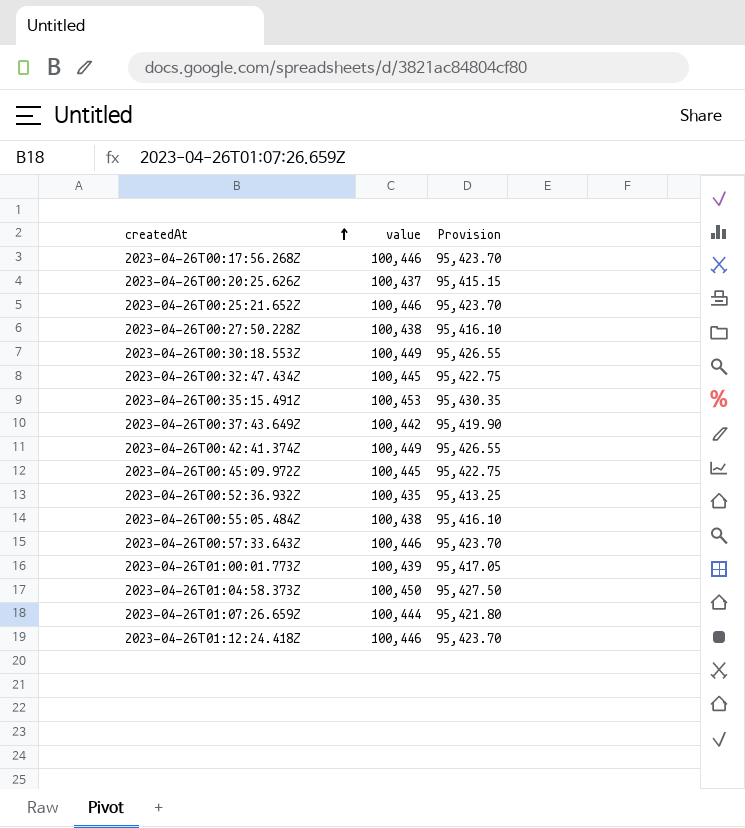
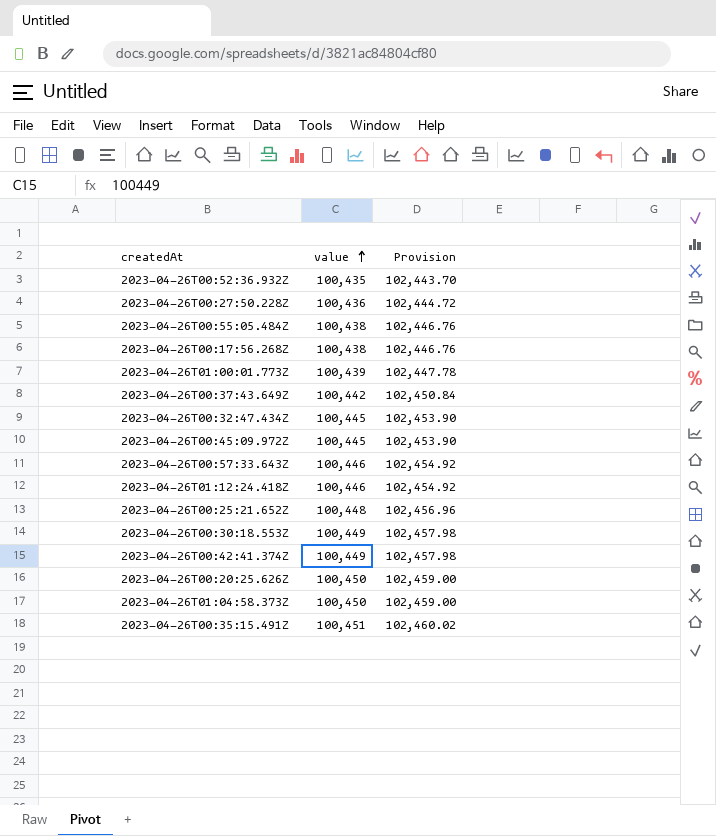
row order: createdAt ascending -> value ascending
column Provision | formula: [value] * 0.95 -> [value] * 1.02
row 2023-04-26T01:07:26.659Z: 100,444 | 95,421.80 -> none
2023-04-26T00:27:50.228Z | value: 100,438 -> 100,436
2023-04-26T00:17:56.268Z | value: 100,446 -> 100,438
2023-04-26T00:25:21.652Z | value: 100,446 -> 100,448
2023-04-26T00:20:25.626Z | value: 100,437 -> 100,450
2023-04-26T00:35:15.491Z | value: 100,453 -> 100,451

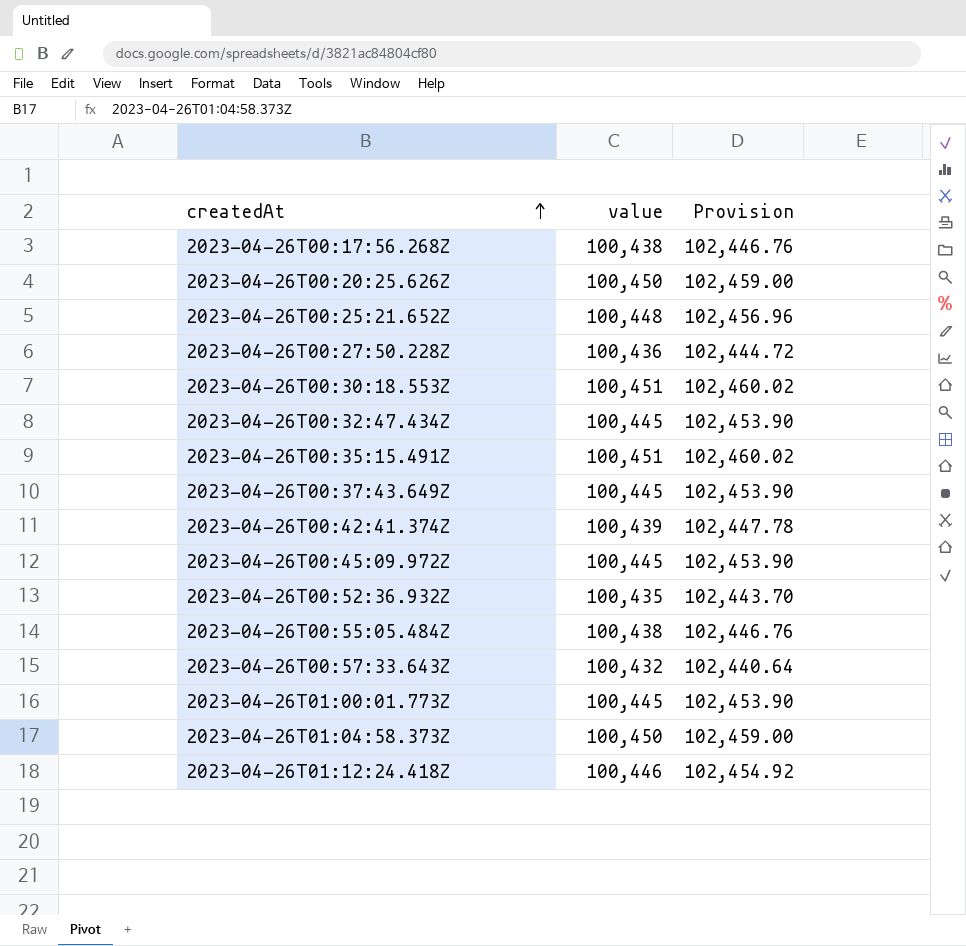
row order: value ascending -> createdAt ascending
2023-04-26T00:30:18.553Z | value: 100,449 -> 100,451
2023-04-26T00:30:18.553Z | Provision: 102,457.98 -> 102,460.02
2023-04-26T00:37:43.649Z | value: 100,442 -> 100,445
2023-04-26T00:37:43.649Z | Provision: 102,450.84 -> 102,453.90
2023-04-26T00:42:41.374Z | value: 100,449 -> 100,439
2023-04-26T00:42:41.374Z | Provision: 102,457.98 -> 102,447.78
2023-04-26T00:57:33.643Z | value: 100,446 -> 100,432
2023-04-26T00:57:33.643Z | Provision: 102,454.92 -> 102,440.64
2023-04-26T01:00:01.773Z | value: 100,439 -> 100,445
2023-04-26T01:00:01.773Z | Provision: 102,447.78 -> 102,453.90

